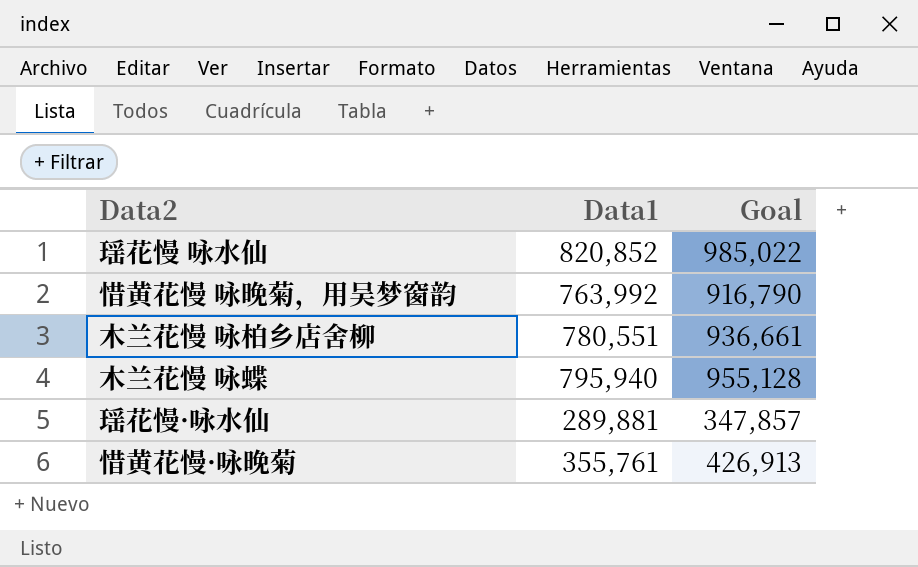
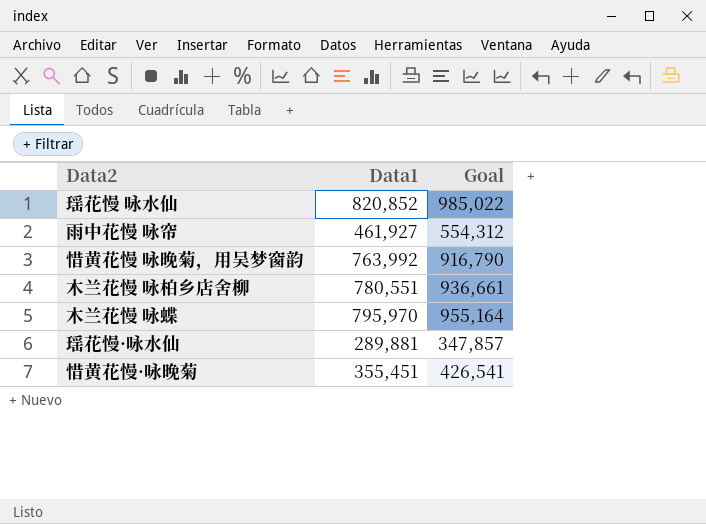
row 雨中花慢 咏帘: none -> 461,927 | 554,312
木兰花慢 咏蝶 | Data1: 795,940 -> 795,970
木兰花慢 咏蝶 | Goal: 955,128 -> 955,164
惜黄花慢·咏晚菊 | Data1: 355,761 -> 355,451
惜黄花慢·咏晚菊 | Goal: 426,913 -> 426,541

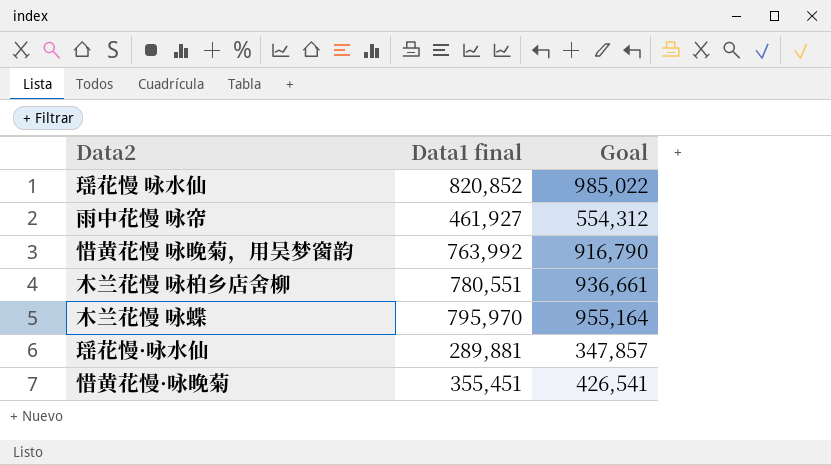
column name: Data1 -> Data1 final

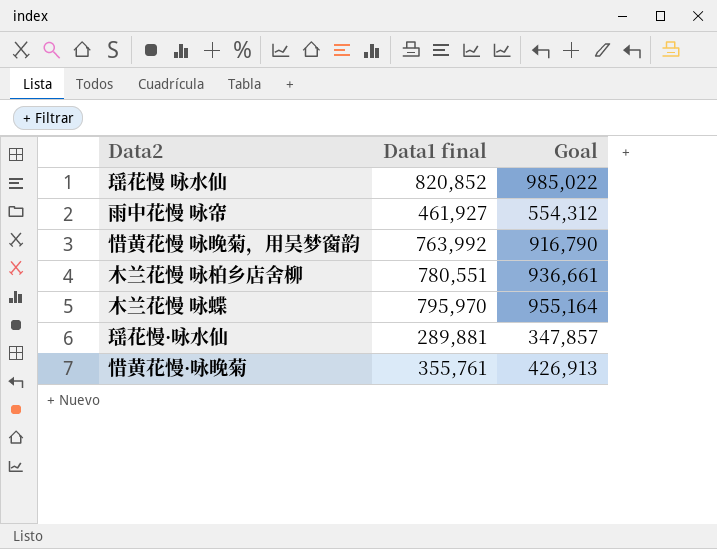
惜黄花慢·咏晚菊 | Data1 final: 355,451 -> 355,761
惜黄花慢·咏晚菊 | Goal: 426,541 -> 426,913

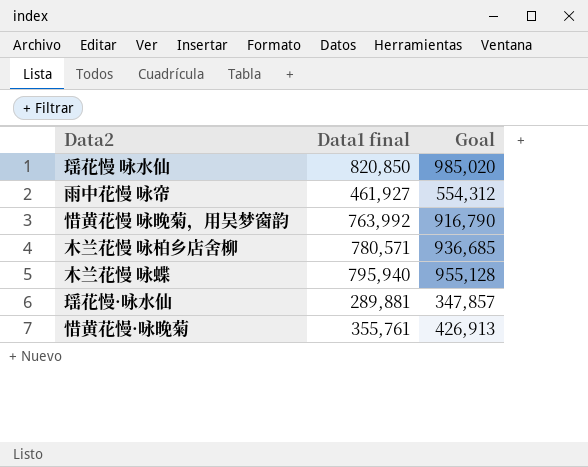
瑶花慢 咏水仙 | Data1 final: 820,852 -> 820,850
瑶花慢 咏水仙 | Goal: 985,022 -> 985,020
木兰花慢 咏柏乡店舍柳 | Data1 final: 780,551 -> 780,571
木兰花慢 咏柏乡店舍柳 | Goal: 936,661 -> 936,685
木兰花慢 咏蝶 | Data1 final: 795,970 -> 795,940
木兰花慢 咏蝶 | Goal: 955,164 -> 955,128

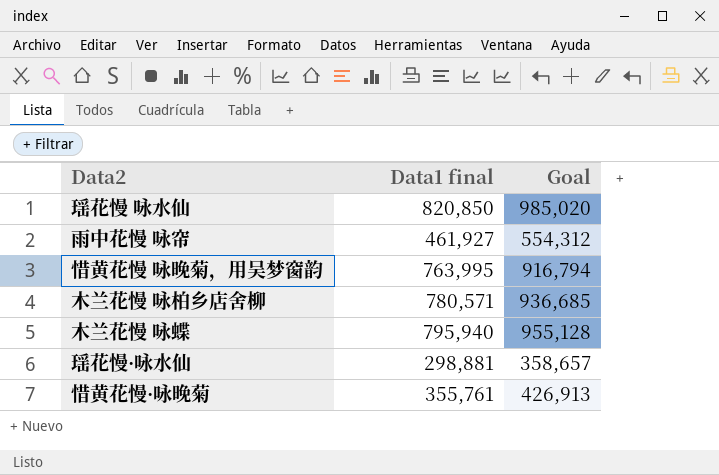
惜黄花慢 咏晚菊，用吴梦窗韵 | Data1 final: 763,992 -> 763,995
惜黄花慢 咏晚菊，用吴梦窗韵 | Goal: 916,790 -> 916,794
瑶花慢·咏水仙 | Data1 final: 289,881 -> 298,881
瑶花慢·咏水仙 | Goal: 347,857 -> 358,657

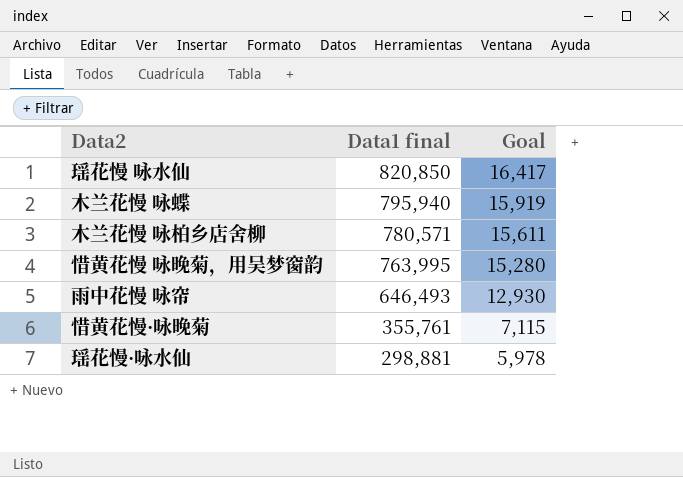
row order: none -> Data1 final descending
column Goal | formula: [Data1 final] * 1.2 -> [Data1 final] * 0.02
雨中花慢 咏帘 | Data1 final: 461,927 -> 646,493

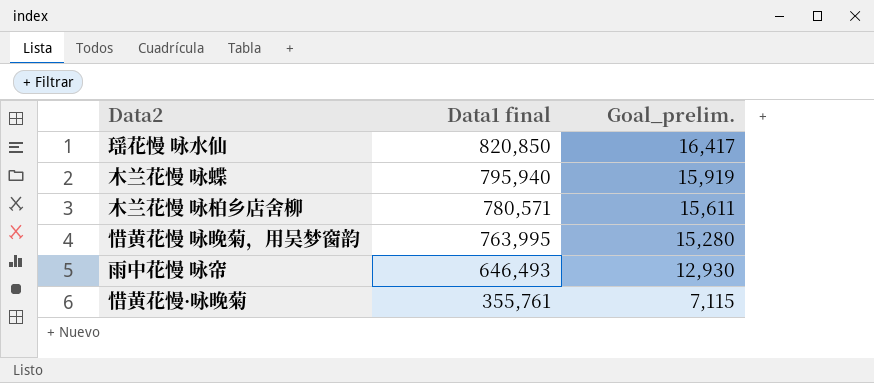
column name: Goal -> Goal_prelim.
row 瑶花慢·咏水仙: 298,881 | 5,978 -> none

